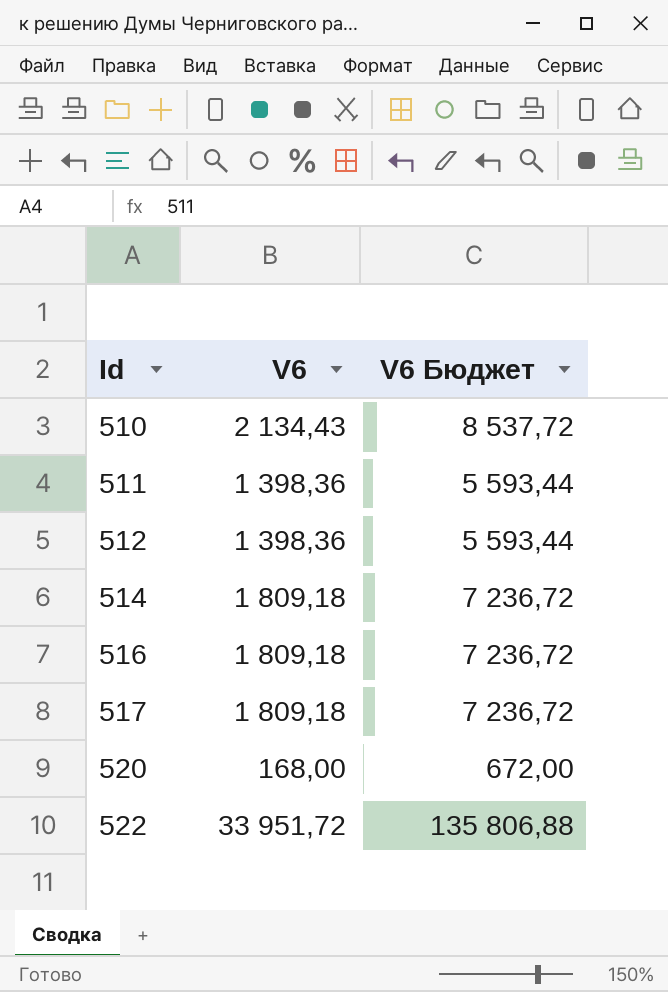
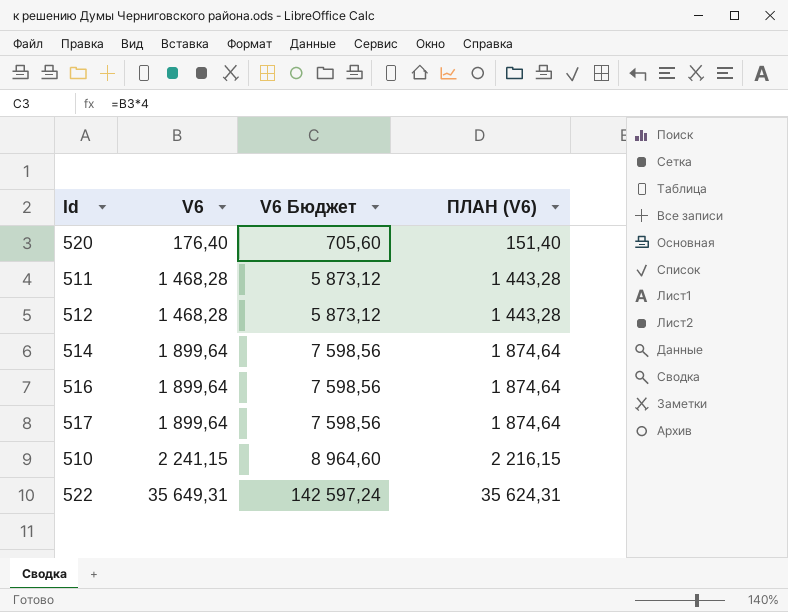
row order: Id ascending -> V6 ascending
column ПЛАН (V6) | formula: none -> [V6] - 25
520 | V6: 168,00 -> 176,40
520 | V6 Бюджет: 672,00 -> 705,60
511 | V6: 1 398,36 -> 1 468,28
511 | V6 Бюджет: 5 593,44 -> 5 873,12
512 | V6: 1 398,36 -> 1 468,28
512 | V6 Бюджет: 5 593,44 -> 5 873,12
514 | V6: 1 809,18 -> 1 899,64
514 | V6 Бюджет: 7 236,72 -> 7 598,56
516 | V6: 1 809,18 -> 1 899,64
516 | V6 Бюджет: 7 236,72 -> 7 598,56
517 | V6: 1 809,18 -> 1 899,64
517 | V6 Бюджет: 7 236,72 -> 7 598,56
510 | V6: 2 134,43 -> 2 241,15
510 | V6 Бюджет: 8 537,72 -> 8 964,60
522 | V6: 33 951,72 -> 35 649,31
522 | V6 Бюджет: 135 806,88 -> 142 597,24

